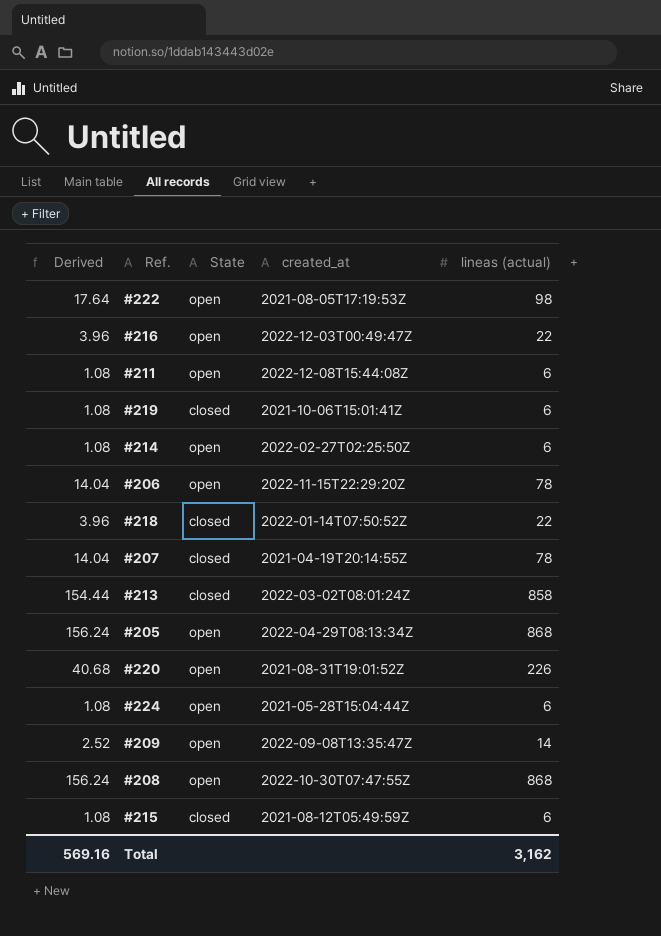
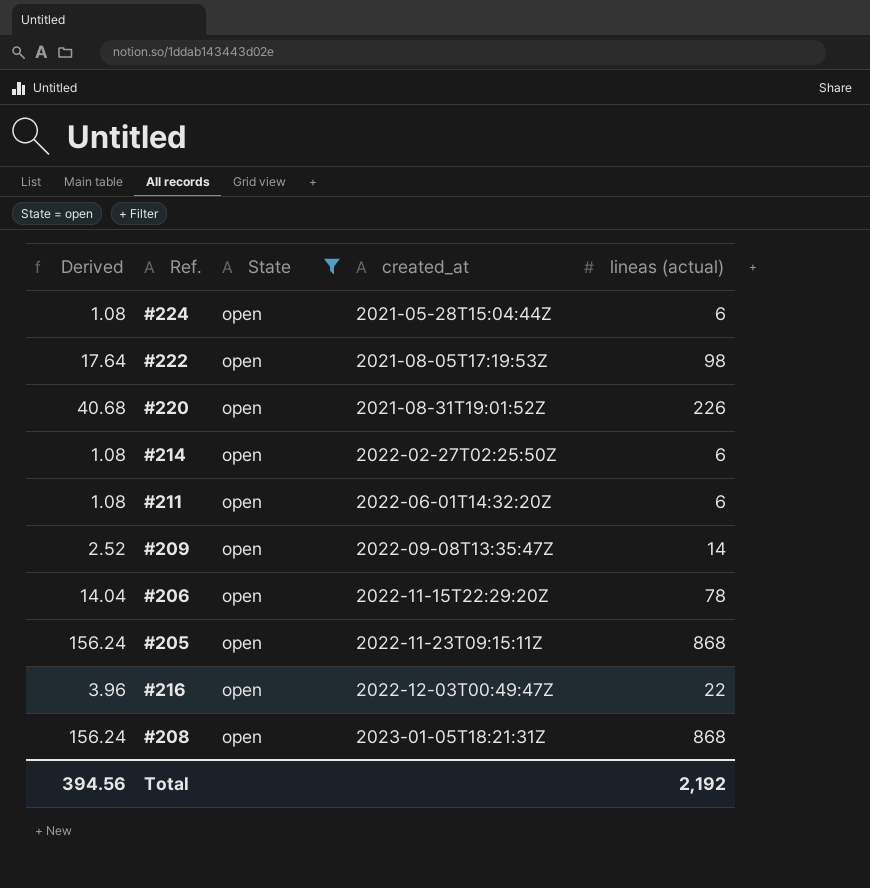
filter: none -> State = open
row order: none -> created_at ascending
#211 | created_at: 2022-12-08T15:44:08Z -> 2022-06-01T14:32:20Z
#205 | created_at: 2022-04-29T08:13:34Z -> 2022-11-23T09:15:11Z
#208 | created_at: 2022-10-30T07:47:55Z -> 2023-01-05T18:21:31Z
Total | Derived: 569.16 -> 394.56
Total | lineas (actual): 3,162 -> 2,192

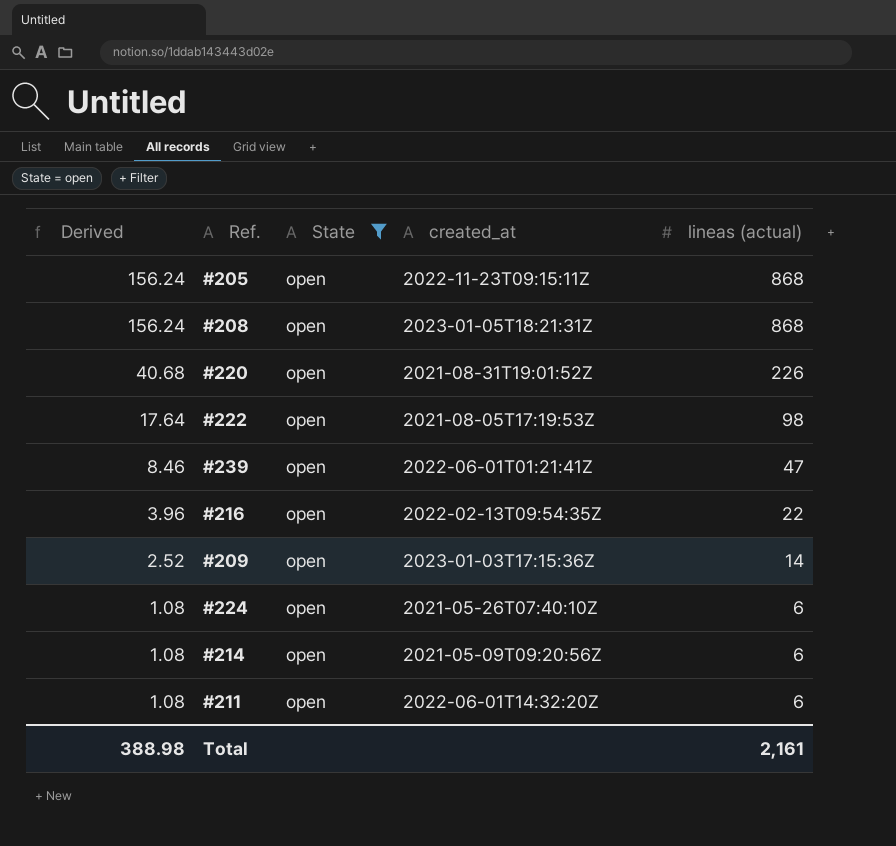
row order: created_at ascending -> Derived descending
row #206: 14.04 | open | 2022-11-15T22:29:20Z | 78 -> none
row #239: none -> 8.46 | open | 2022-06-01T01:21:41Z | 47
#216 | created_at: 2022-12-03T00:49:47Z -> 2022-02-13T09:54:35Z
#209 | created_at: 2022-09-08T13:35:47Z -> 2023-01-03T17:15:36Z
#224 | created_at: 2021-05-28T15:04:44Z -> 2021-05-26T07:40:10Z
#214 | created_at: 2022-02-27T02:25:50Z -> 2021-05-09T09:20:56Z
Total | Derived: 394.56 -> 388.98
Total | lineas (actual): 2,192 -> 2,161

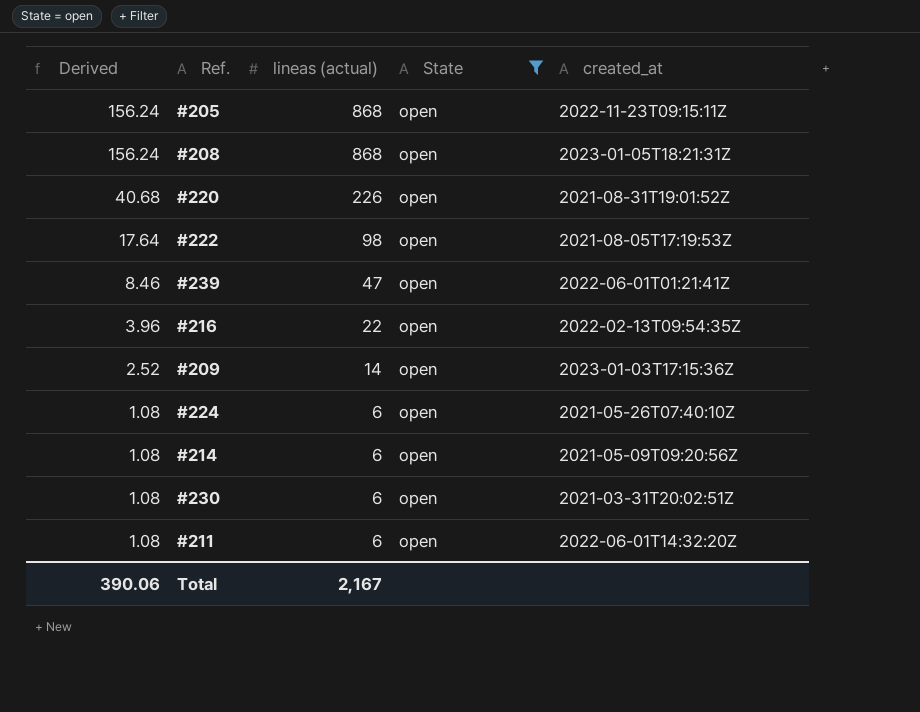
column lineas (actual) | position: 5 -> 3
row #230: none -> 1.08 | 6 | open | 2021-03-31T20:02:51Z
Total | Derived: 388.98 -> 390.06
Total | lineas (actual): 2,161 -> 2,167

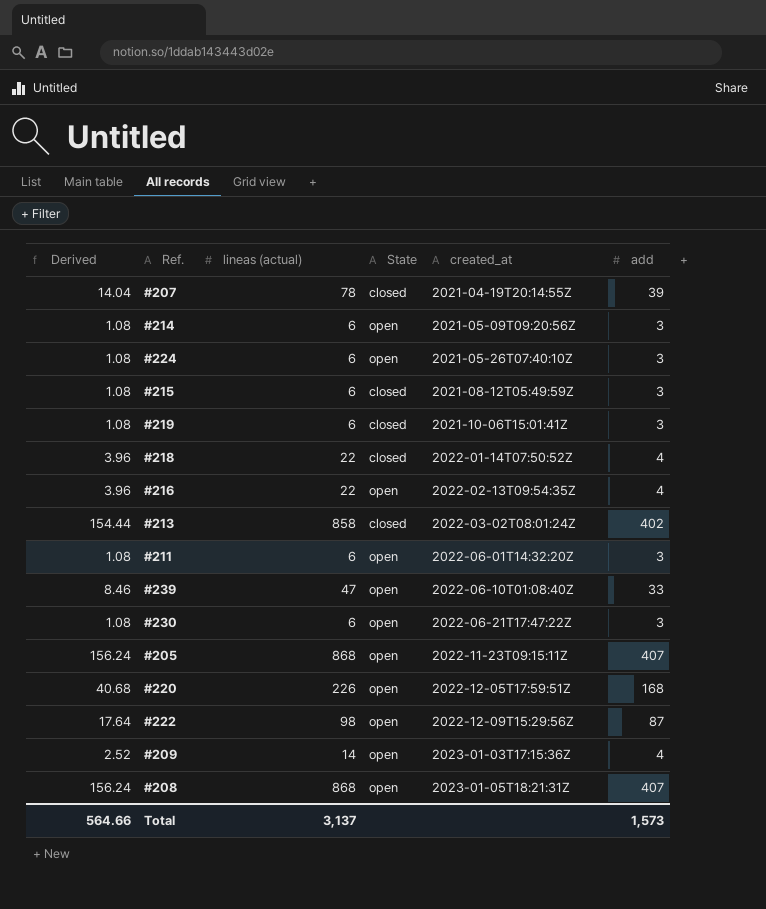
filter: State = open -> none
row order: Derived descending -> created_at ascending
column add | position: none -> 6
#239 | created_at: 2022-06-01T01:21:41Z -> 2022-06-10T01:08:40Z
#230 | created_at: 2021-03-31T20:02:51Z -> 2022-06-21T17:47:22Z
#220 | created_at: 2021-08-31T19:01:52Z -> 2022-12-05T17:59:51Z
#222 | created_at: 2021-08-05T17:19:53Z -> 2022-12-09T15:29:56Z
Total | Derived: 390.06 -> 564.66
Total | lineas (actual): 2,167 -> 3,137

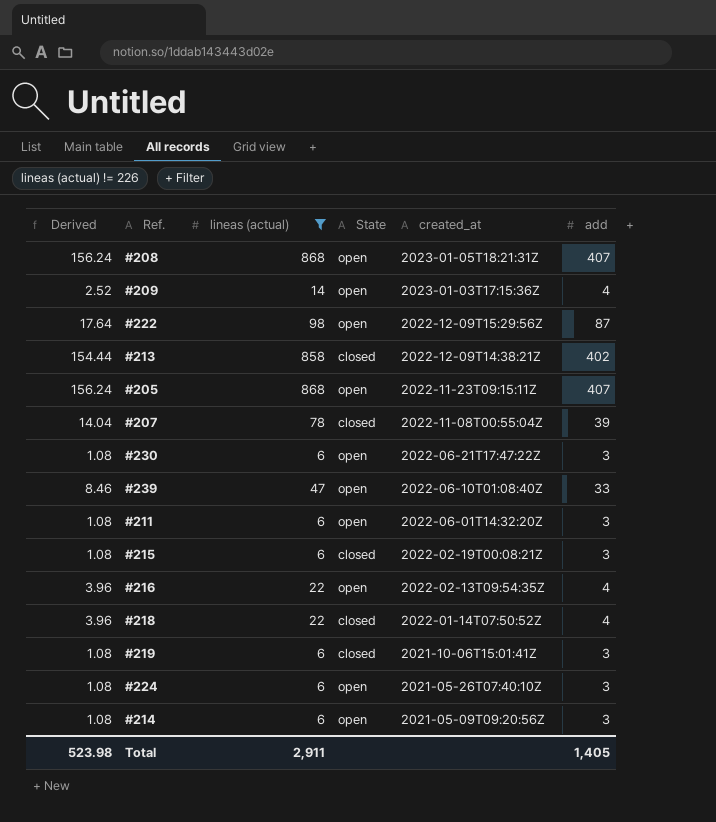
filter: none -> lineas (actual) != 226
row order: created_at ascending -> created_at descending
#213 | created_at: 2022-03-02T08:01:24Z -> 2022-12-09T14:38:21Z
#207 | created_at: 2021-04-19T20:14:55Z -> 2022-11-08T00:55:04Z
#215 | created_at: 2021-08-12T05:49:59Z -> 2022-02-19T00:08:21Z
Total | Derived: 564.66 -> 523.98
Total | lineas (actual): 3,137 -> 2,911
Total | add: 1,573 -> 1,405

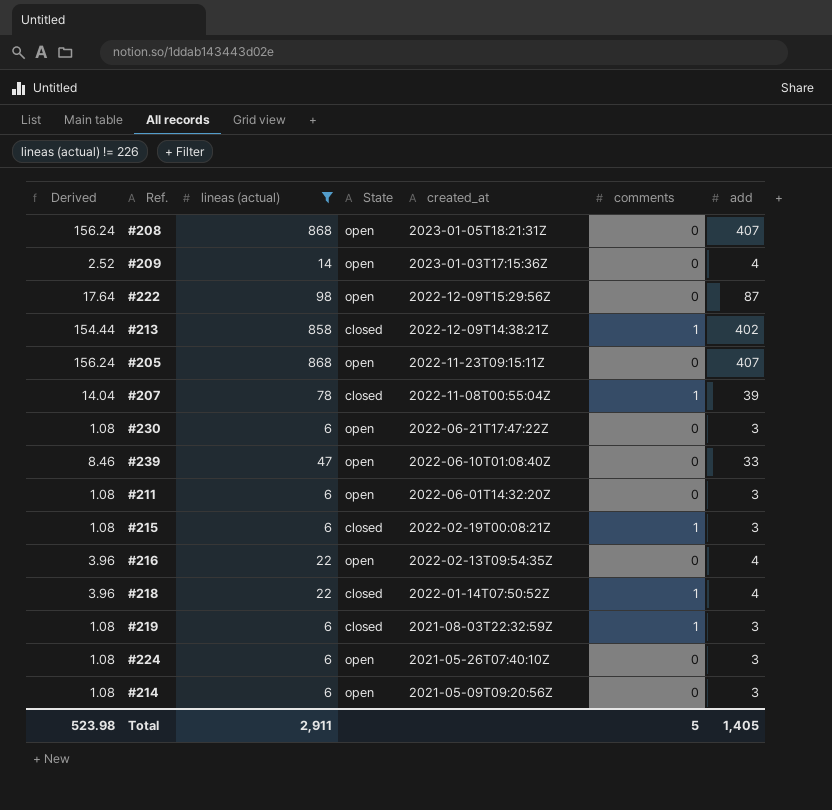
column comments | position: none -> 6
#219 | created_at: 2021-10-06T15:01:41Z -> 2021-08-03T22:32:59Z

